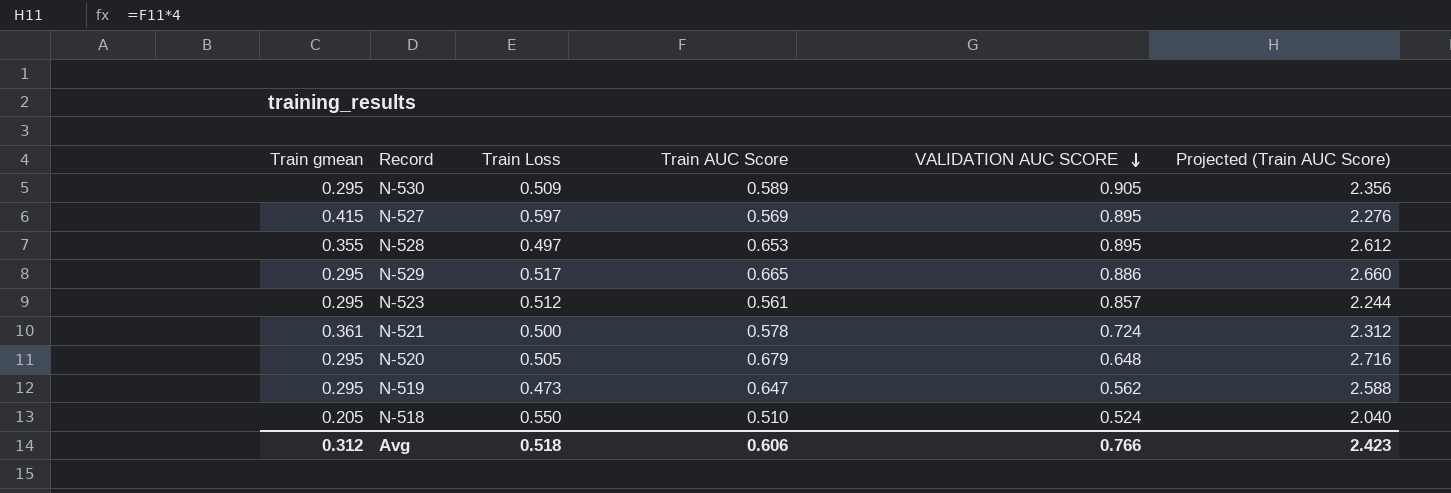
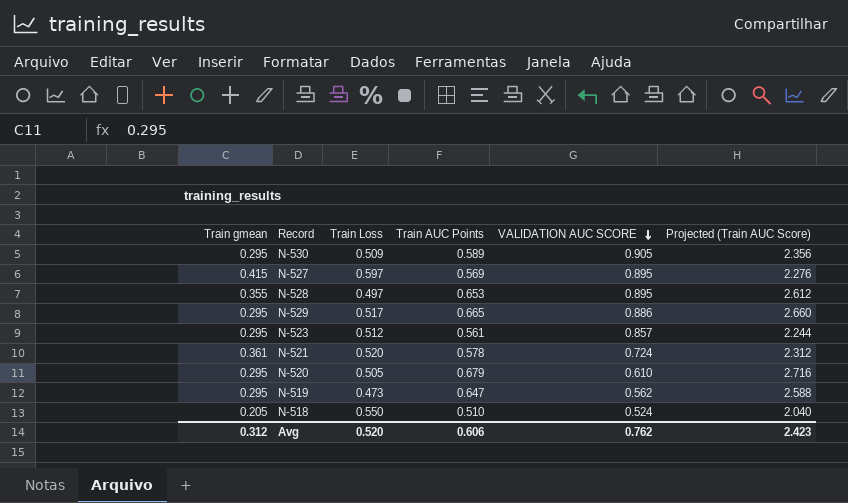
column name: Train AUC Score -> Train AUC Points
N-521 | Train Loss: 0.500 -> 0.520
N-520 | VALIDATION AUC SCORE: 0.648 -> 0.610
Avg | Train Loss: 0.518 -> 0.520
Avg | VALIDATION AUC SCORE: 0.766 -> 0.762

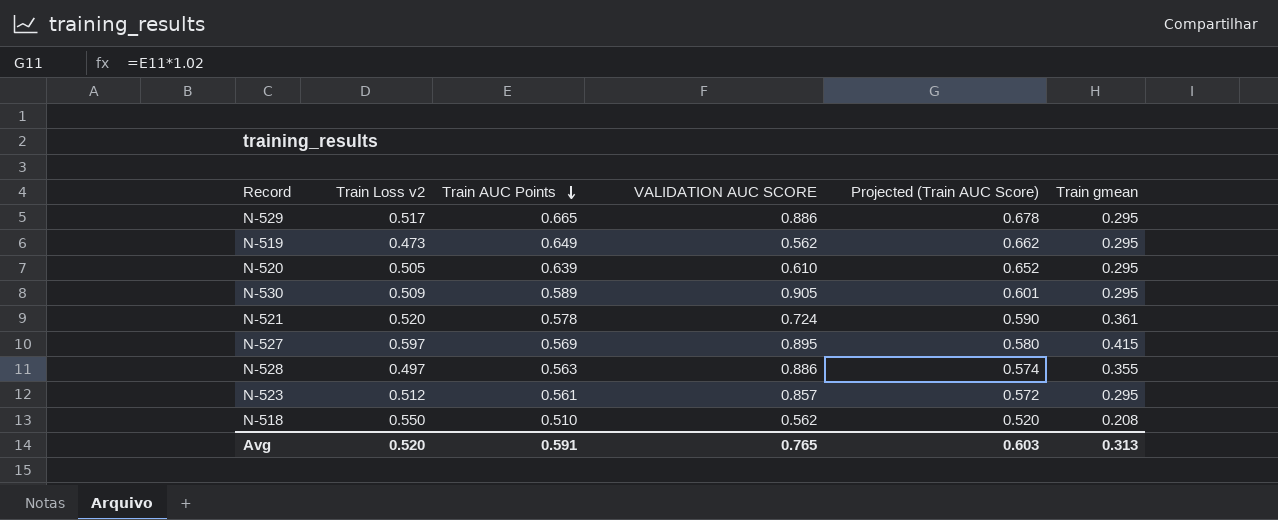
row order: VALIDATION AUC SCORE descending -> Train AUC Points descending
column name: Train Loss -> Train Loss v2
column Projected (Train AUC Score) | formula: [Train AUC Points] * 4 -> [Train AUC Points] * 1.02
column Train gmean | position: 1 -> 6
N-519 | Train AUC Points: 0.647 -> 0.649
N-520 | Train AUC Points: 0.679 -> 0.639
N-528 | Train AUC Points: 0.653 -> 0.563
N-528 | VALIDATION AUC SCORE: 0.895 -> 0.886
N-518 | VALIDATION AUC SCORE: 0.524 -> 0.562
N-518 | Train gmean: 0.205 -> 0.208
Avg | Train AUC Points: 0.606 -> 0.591
Avg | VALIDATION AUC SCORE: 0.762 -> 0.765
Avg | Projected (Train AUC Score): 2.423 -> 0.603
Avg | Train gmean: 0.312 -> 0.313

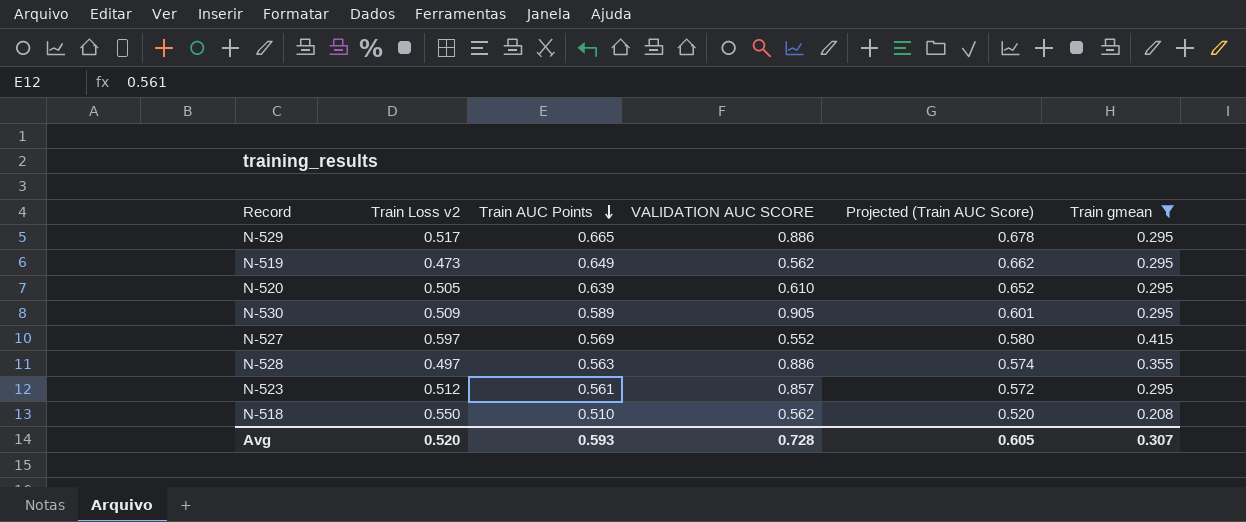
filter: none -> Train gmean != 0.361
N-527 | VALIDATION AUC SCORE: 0.895 -> 0.552
Avg | Train AUC Points: 0.591 -> 0.593
Avg | VALIDATION AUC SCORE: 0.765 -> 0.728
Avg | Projected (Train AUC Score): 0.603 -> 0.605
Avg | Train gmean: 0.313 -> 0.307

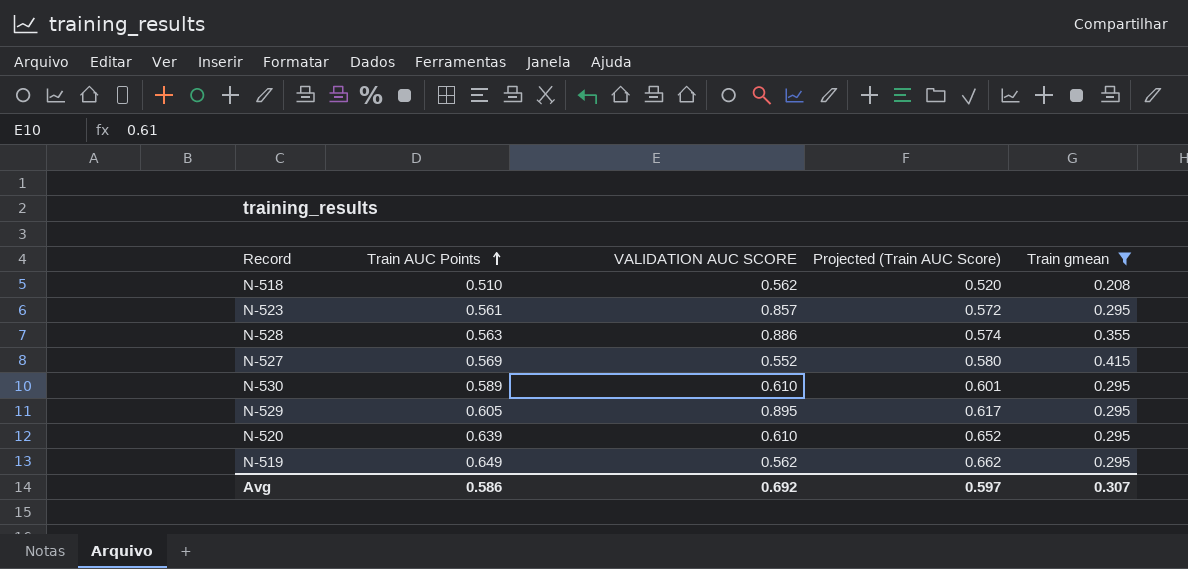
row order: Train AUC Points descending -> Train AUC Points ascending
column Train Loss v2 | position: 2 -> none
N-530 | VALIDATION AUC SCORE: 0.905 -> 0.610
N-529 | Train AUC Points: 0.665 -> 0.605
N-529 | VALIDATION AUC SCORE: 0.886 -> 0.895
N-529 | Projected (Train AUC Score): 0.678 -> 0.617
Avg | Train AUC Points: 0.593 -> 0.586
Avg | VALIDATION AUC SCORE: 0.728 -> 0.692
Avg | Projected (Train AUC Score): 0.605 -> 0.597

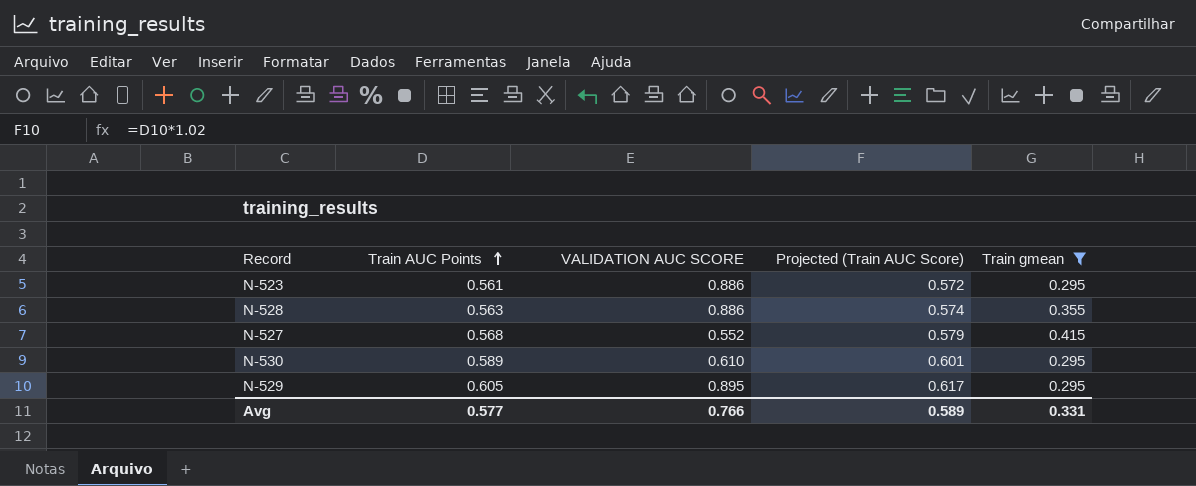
row N-518: 0.510 | 0.562 | 0.520 | 0.208 -> none
row N-520: 0.639 | 0.610 | 0.652 | 0.295 -> none
row N-519: 0.649 | 0.562 | 0.662 | 0.295 -> none
N-523 | VALIDATION AUC SCORE: 0.857 -> 0.886
N-527 | Train AUC Points: 0.569 -> 0.568
N-527 | Projected (Train AUC Score): 0.580 -> 0.579
Avg | Train AUC Points: 0.586 -> 0.577
Avg | VALIDATION AUC SCORE: 0.692 -> 0.766
Avg | Projected (Train AUC Score): 0.597 -> 0.589
Avg | Train gmean: 0.307 -> 0.331

